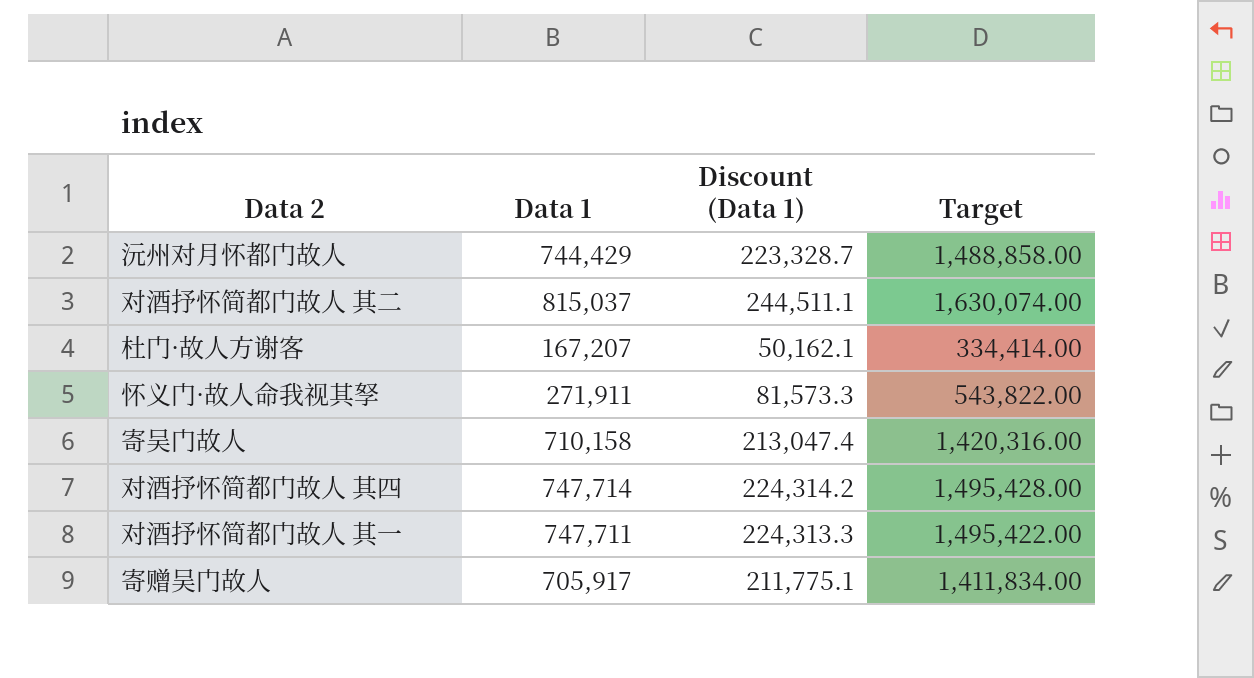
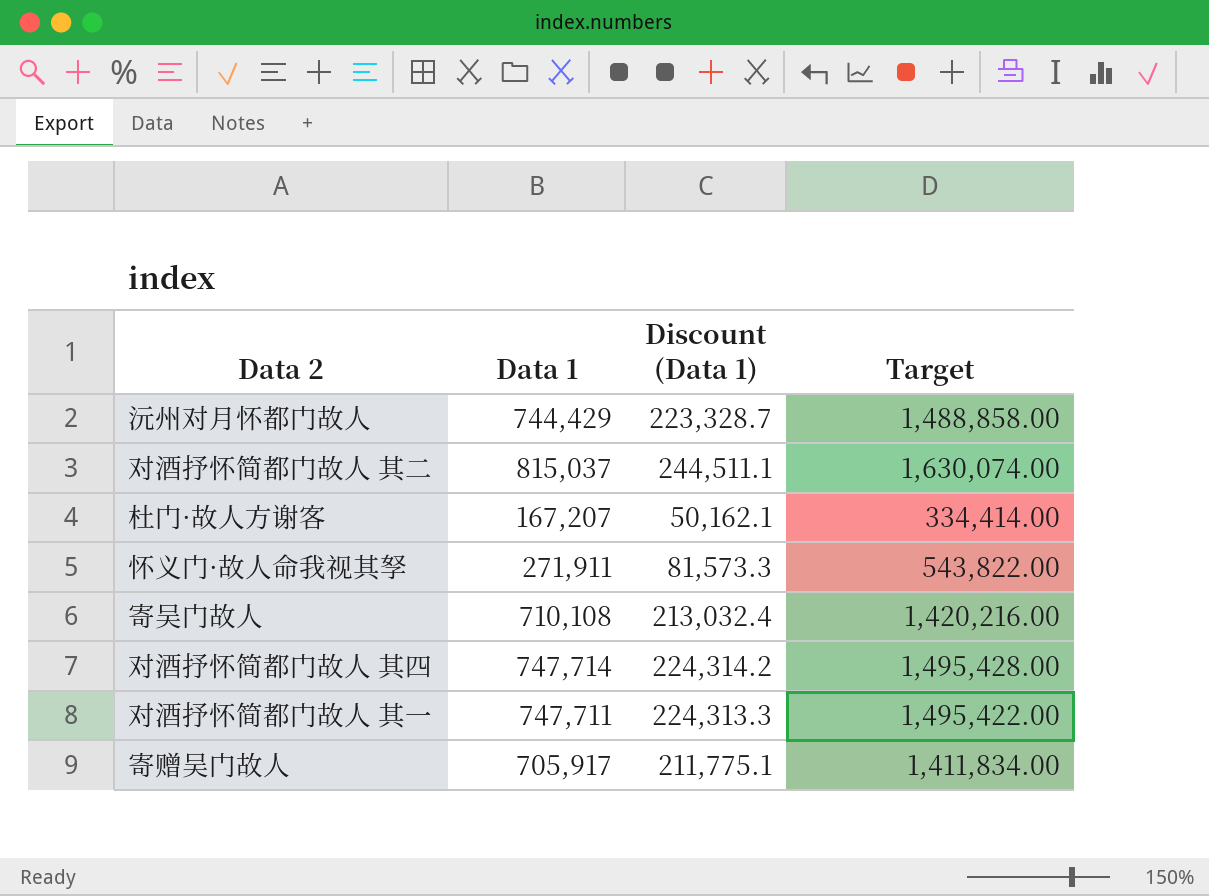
寄吴门故人 | Data 1: 710,158 -> 710,108
寄吴门故人 | Discount (Data 1): 213,047.4 -> 213,032.4
寄吴门故人 | Target: 1,420,316.00 -> 1,420,216.00

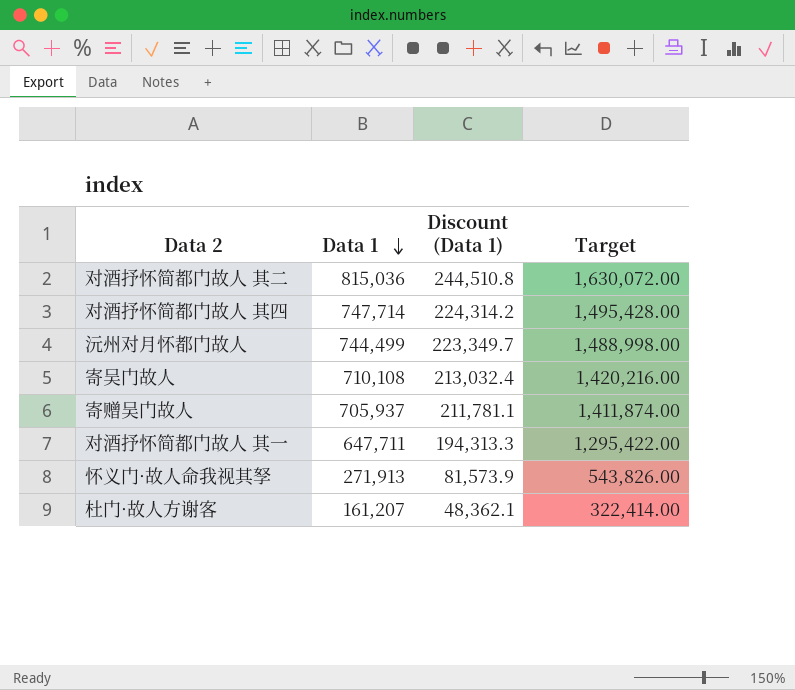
row order: none -> Data 1 descending
对酒抒怀简都门故人 其二 | Data 1: 815,037 -> 815,036
对酒抒怀简都门故人 其二 | Discount (Data 1): 244,511.1 -> 244,510.8
对酒抒怀简都门故人 其二 | Target: 1,630,074.00 -> 1,630,072.00
沅州对月怀都门故人 | Data 1: 744,429 -> 744,499
沅州对月怀都门故人 | Discount (Data 1): 223,328.7 -> 223,349.7
沅州对月怀都门故人 | Target: 1,488,858.00 -> 1,488,998.00
寄赠吴门故人 | Data 1: 705,917 -> 705,937
寄赠吴门故人 | Discount (Data 1): 211,775.1 -> 211,781.1
寄赠吴门故人 | Target: 1,411,834.00 -> 1,411,874.00
对酒抒怀简都门故人 其一 | Data 1: 747,711 -> 647,711
对酒抒怀简都门故人 其一 | Discount (Data 1): 224,313.3 -> 194,313.3
对酒抒怀简都门故人 其一 | Target: 1,495,422.00 -> 1,295,422.00
怀义门·故人命我视其孥 | Data 1: 271,911 -> 271,913
怀义门·故人命我视其孥 | Discount (Data 1): 81,573.3 -> 81,573.9
怀义门·故人命我视其孥 | Target: 543,822.00 -> 543,826.00
杜门·故人方谢客 | Data 1: 167,207 -> 161,207
杜门·故人方谢客 | Discount (Data 1): 50,162.1 -> 48,362.1
杜门·故人方谢客 | Target: 334,414.00 -> 322,414.00

